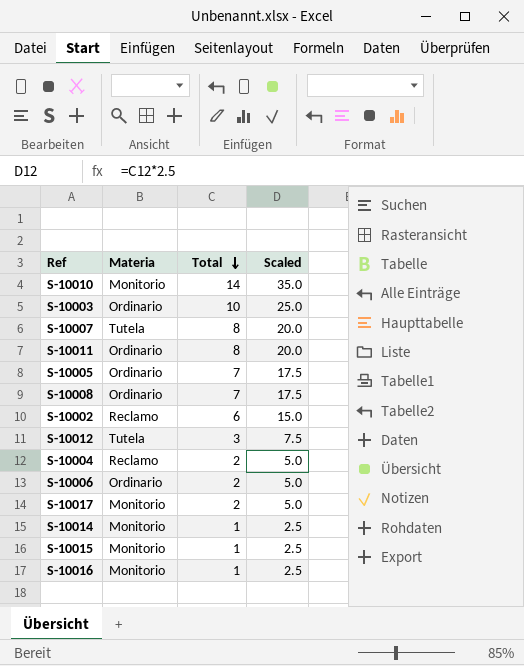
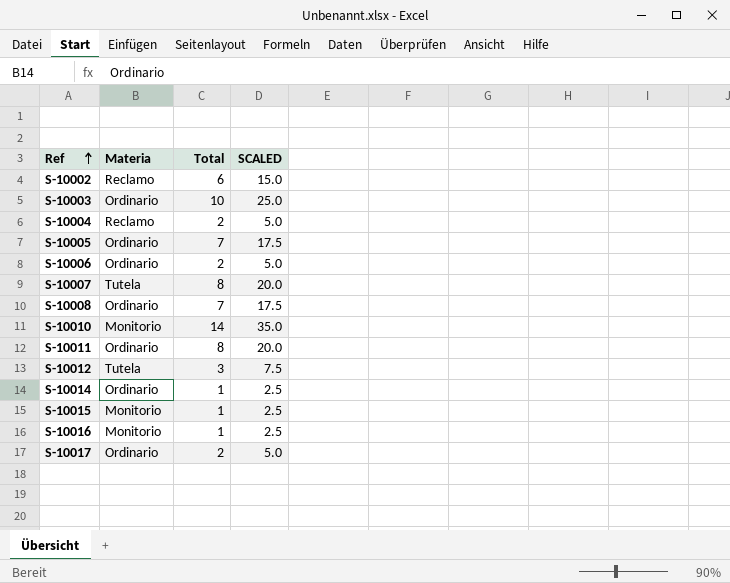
row order: Total descending -> Ref ascending
column name: Scaled -> SCALED
S-10014 | Materia: Monitorio -> Ordinario
S-10017 | Materia: Monitorio -> Ordinario

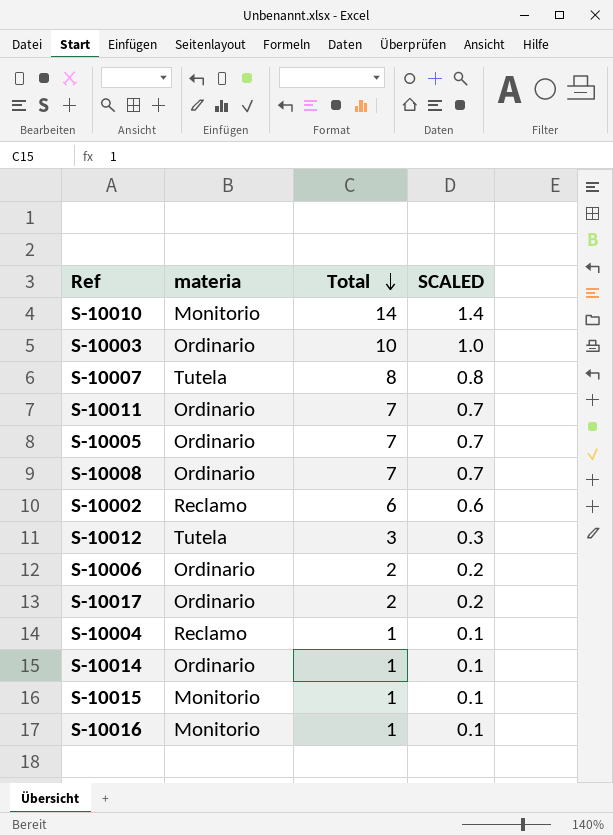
row order: Ref ascending -> Total descending
column name: Materia -> materia
column SCALED | formula: [Total] * 2.5 -> [Total] * 0.1
S-10011 | Total: 8 -> 7
S-10004 | Total: 2 -> 1

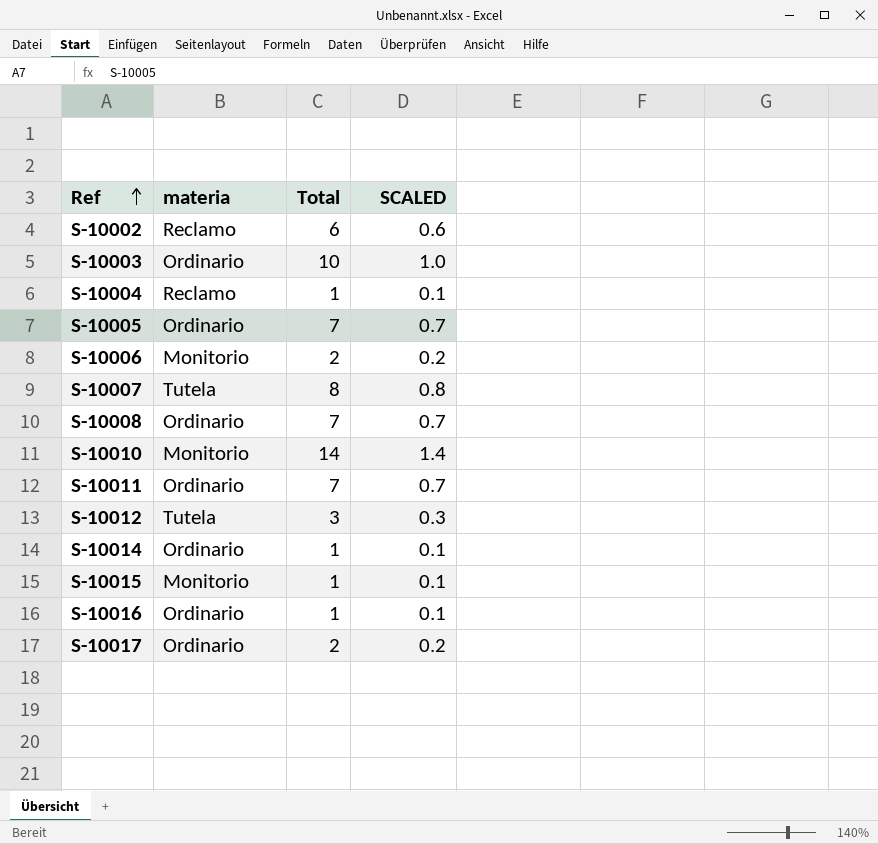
row order: Total descending -> Ref ascending
S-10006 | materia: Ordinario -> Monitorio
S-10016 | materia: Monitorio -> Ordinario

